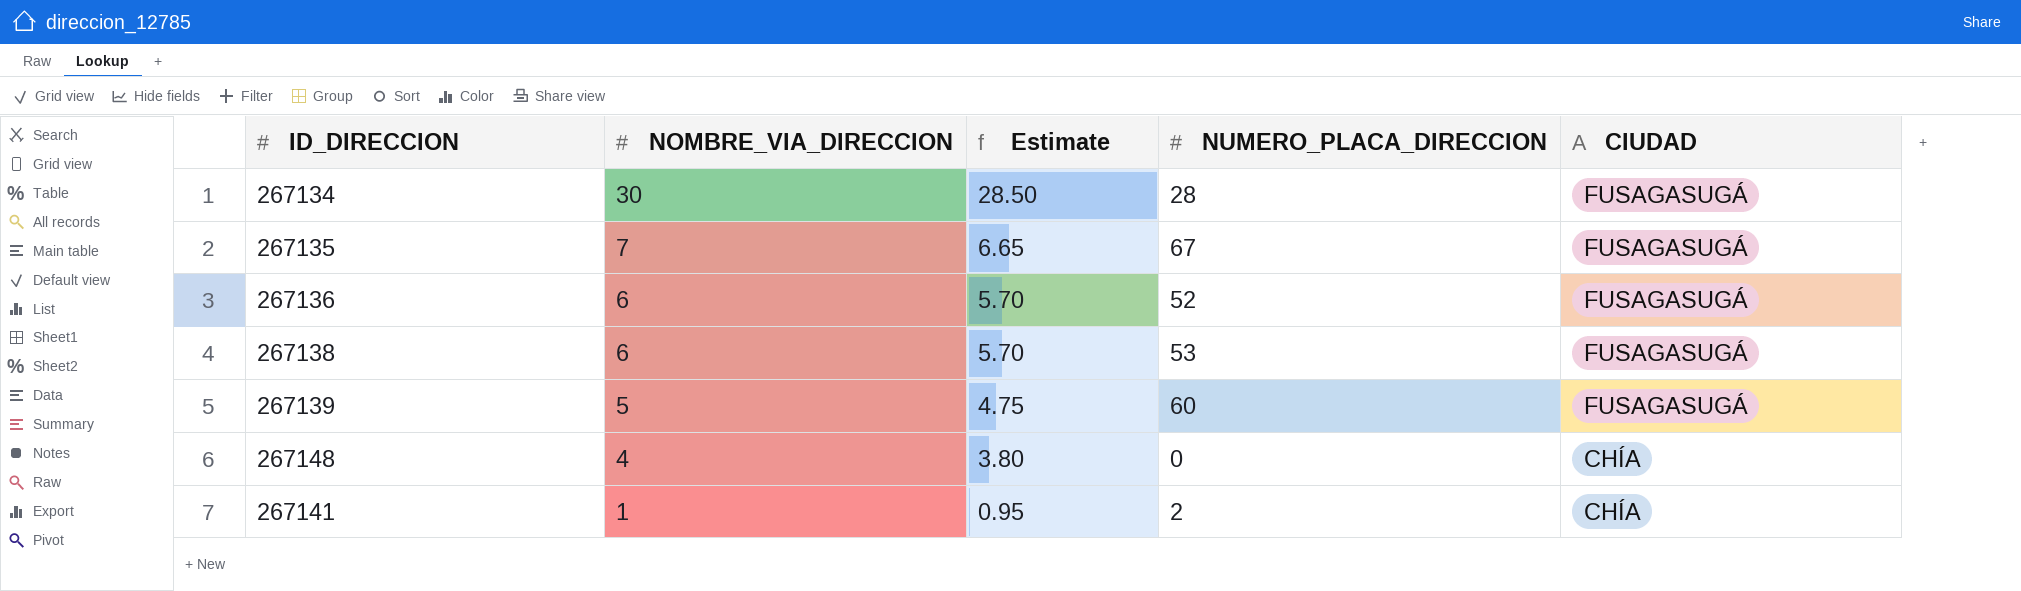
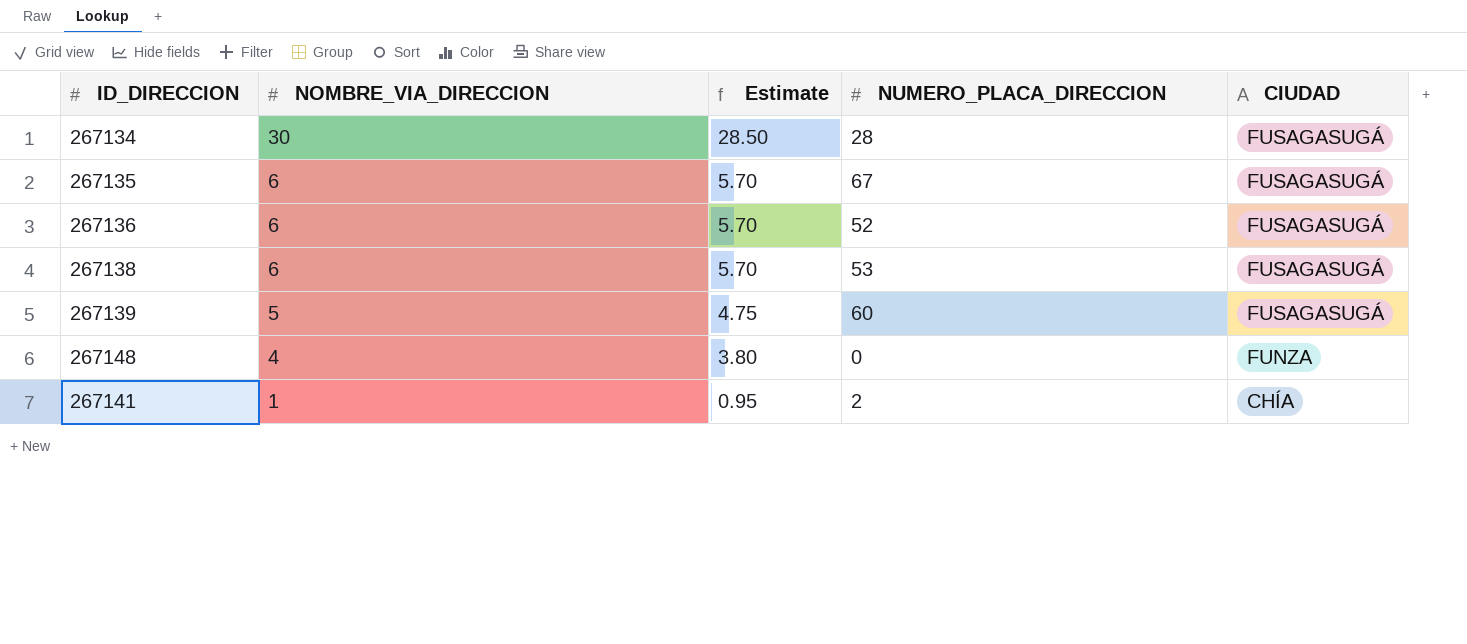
267135 | NOMBRE_VIA_DIRECCION: 7 -> 6
267135 | Estimate: 6.65 -> 5.70
267148 | CIUDAD: CHÍA -> FUNZA

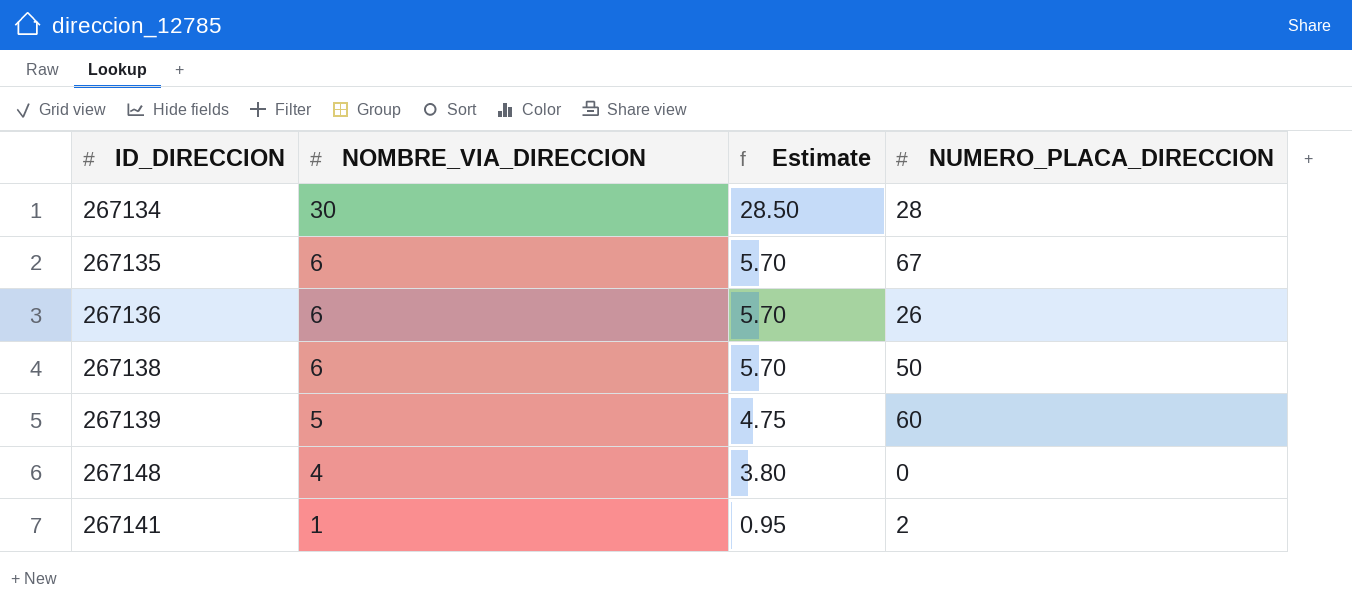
column CIUDAD | position: 5 -> none
267136 | NUMERO_PLACA_DIRECCION: 52 -> 26
267138 | NUMERO_PLACA_DIRECCION: 53 -> 50

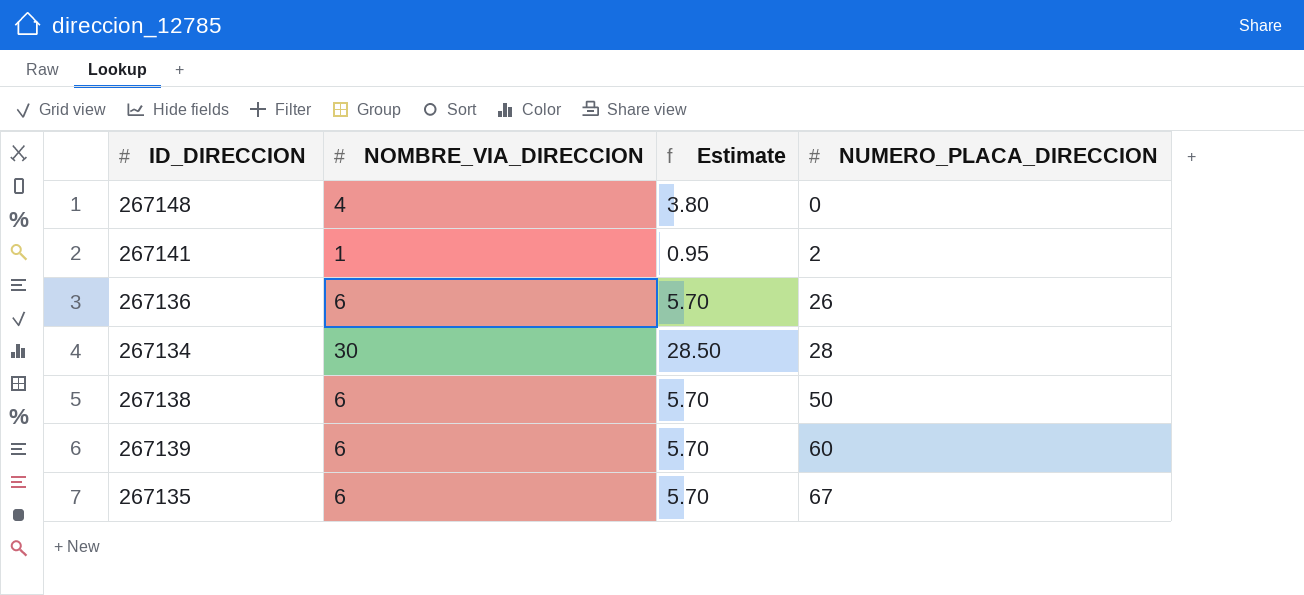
row order: NOMBRE_VIA_DIRECCION descending -> NUMERO_PLACA_DIRECCION ascending
267139 | NOMBRE_VIA_DIRECCION: 5 -> 6
267139 | Estimate: 4.75 -> 5.70

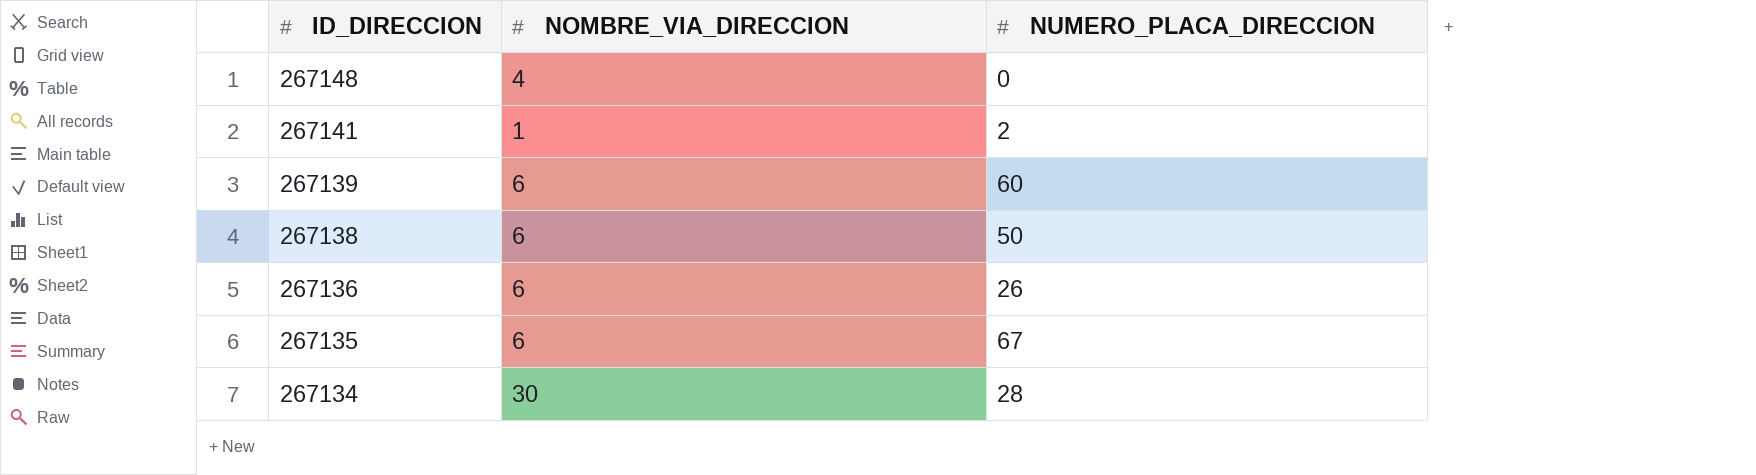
row order: NUMERO_PLACA_DIRECCION ascending -> ID_DIRECCION descending
column Estimate | formula: [NOMBRE_VIA_DIRECCION] * 0.95 -> none

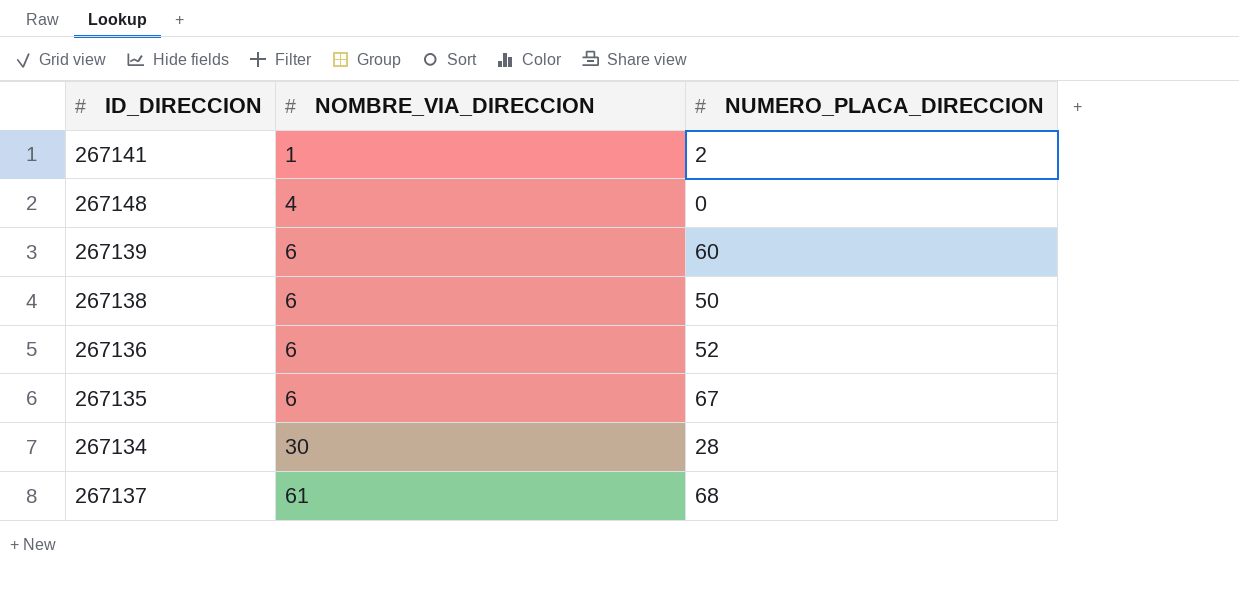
row order: ID_DIRECCION descending -> NOMBRE_VIA_DIRECCION ascending
267136 | NUMERO_PLACA_DIRECCION: 26 -> 52
row 267137: none -> 61 | 68

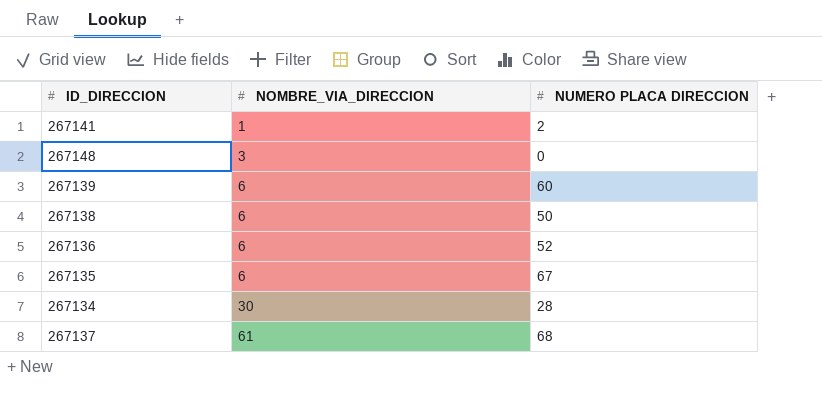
column name: NUMERO_PLACA_DIRECCION -> NUMERO PLACA DIRECCION
267148 | NOMBRE_VIA_DIRECCION: 4 -> 3

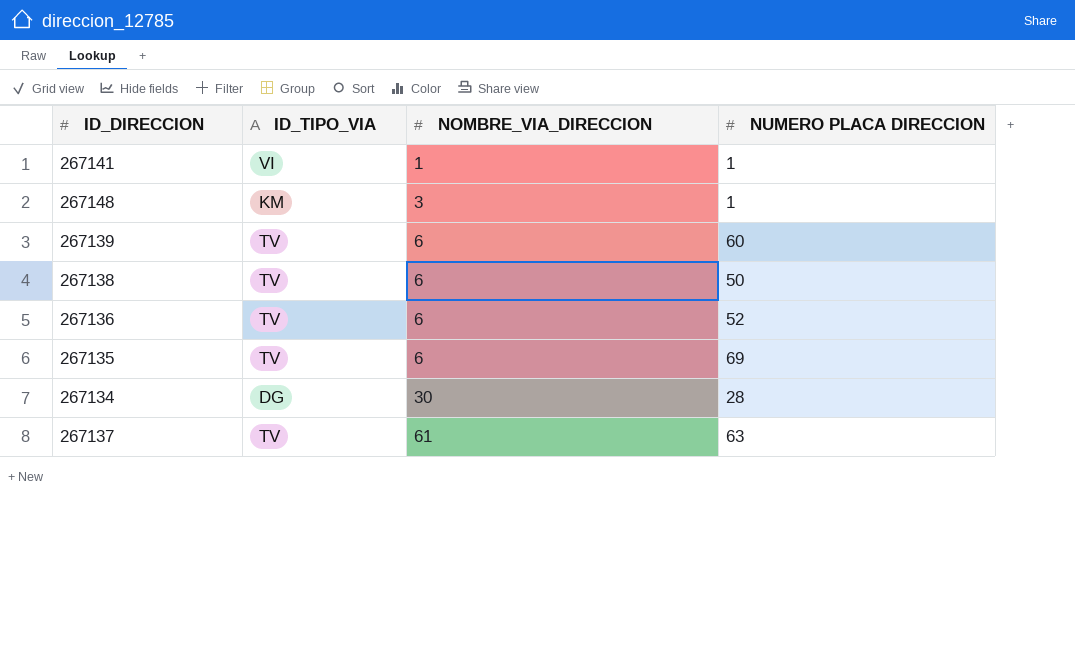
column ID_TIPO_VIA | position: none -> 2
267141 | NUMERO PLACA DIRECCION: 2 -> 1
267148 | NUMERO PLACA DIRECCION: 0 -> 1
267135 | NUMERO PLACA DIRECCION: 67 -> 69
267137 | NUMERO PLACA DIRECCION: 68 -> 63

